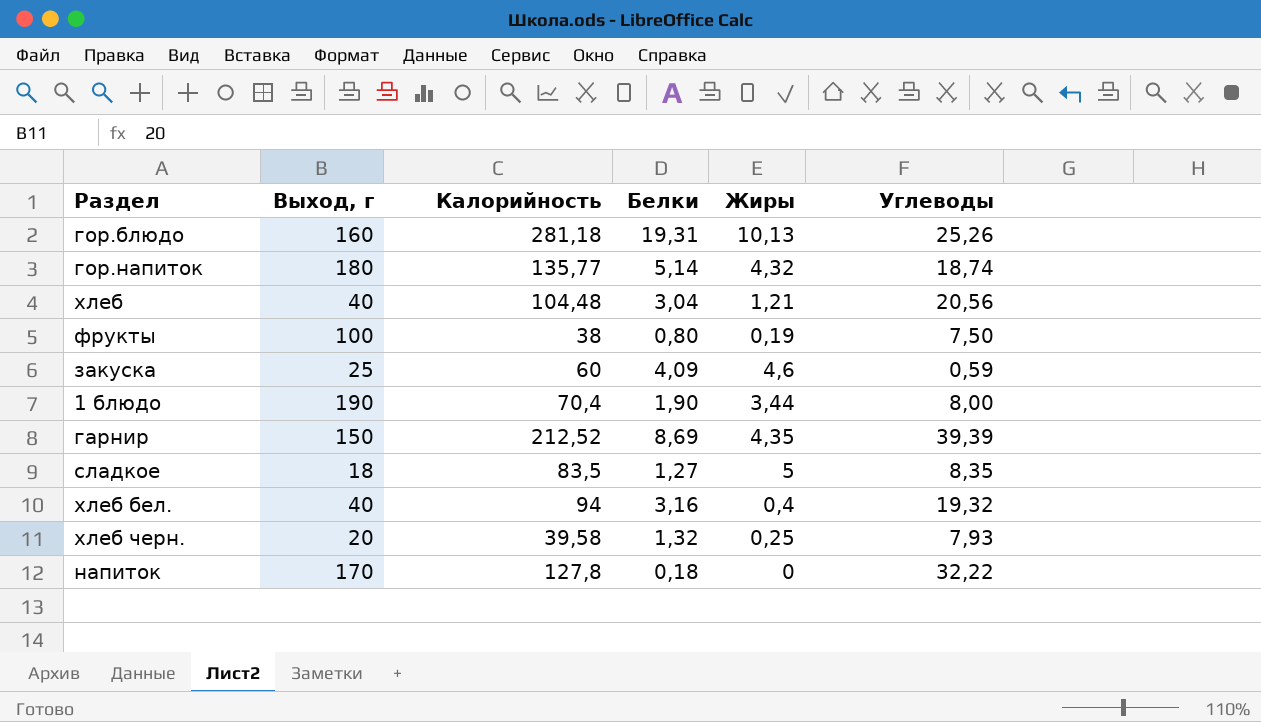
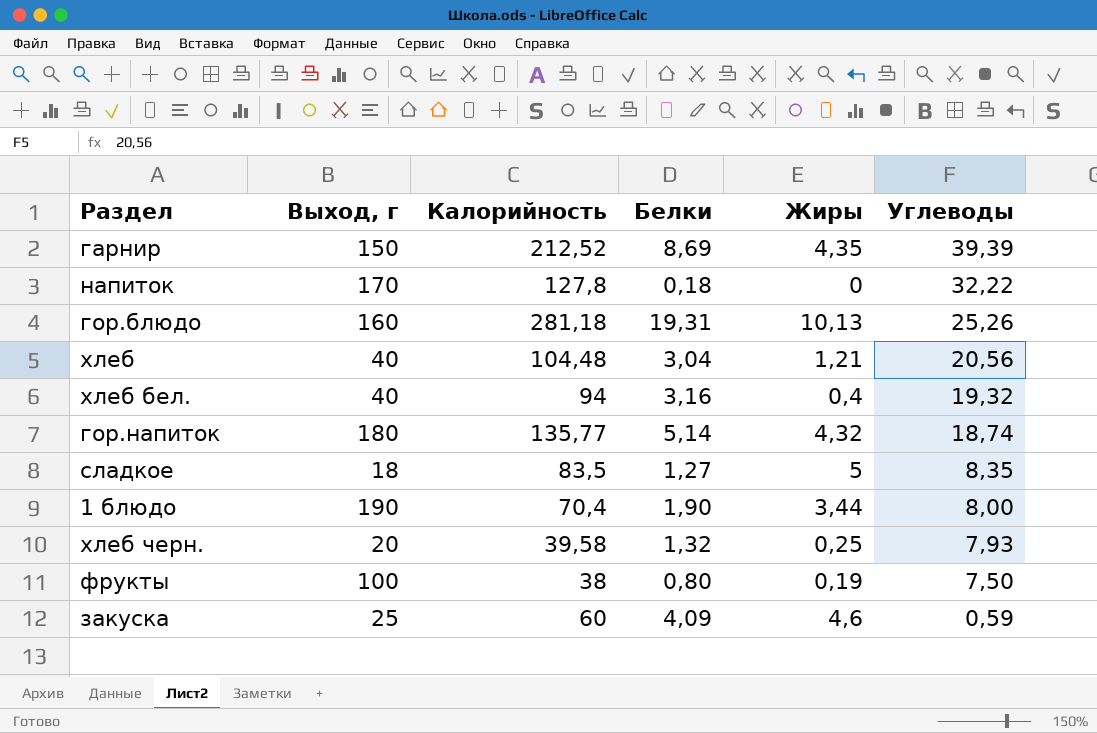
row order: none -> Углеводы descending

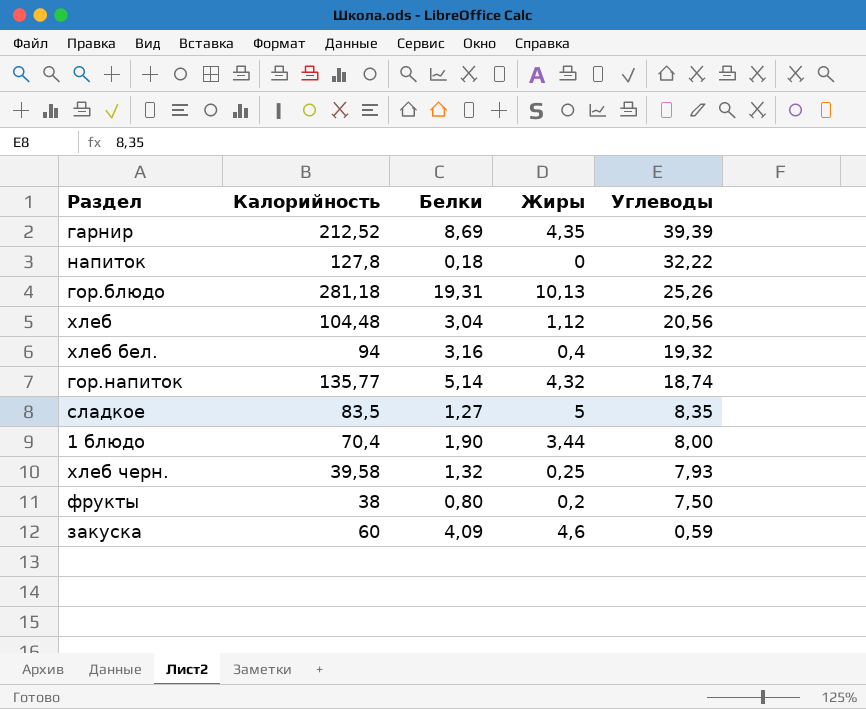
column Выход, г | position: 2 -> none
хлеб | Жиры: 1,21 -> 1,12
фрукты | Жиры: 0,19 -> 0,2

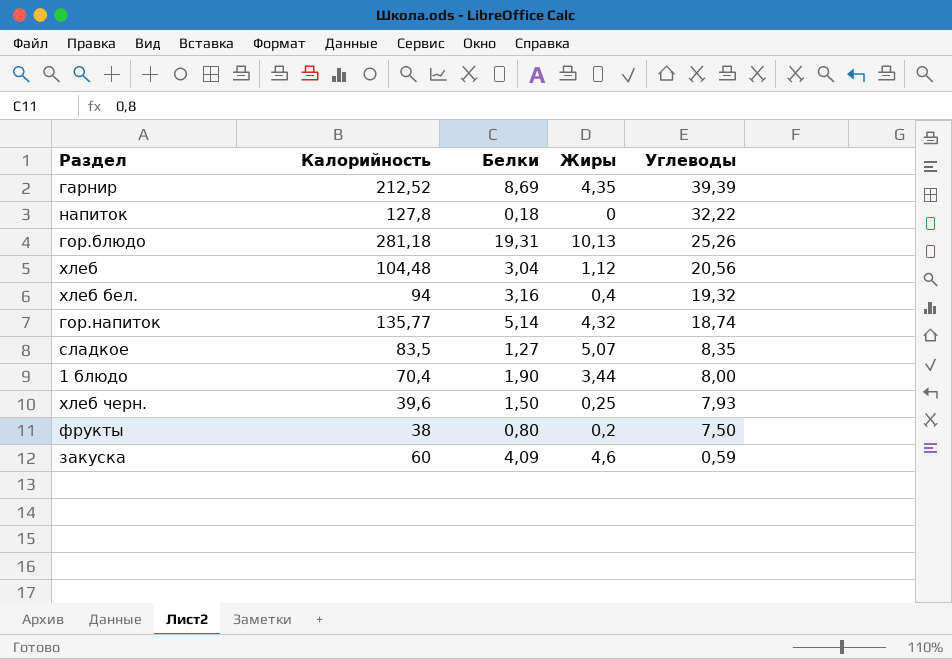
сладкое | Жиры: 5 -> 5,07
хлеб черн. | Калорийность: 39,58 -> 39,6
хлеб черн. | Белки: 1,32 -> 1,50

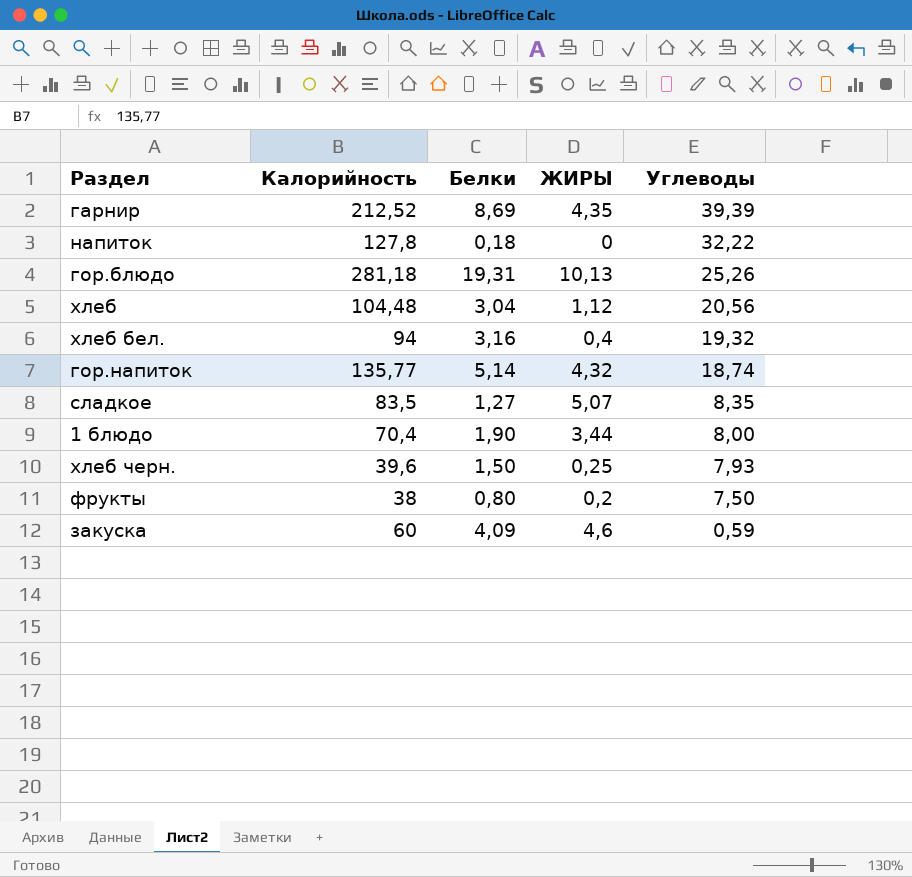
column name: Жиры -> ЖИРЫ

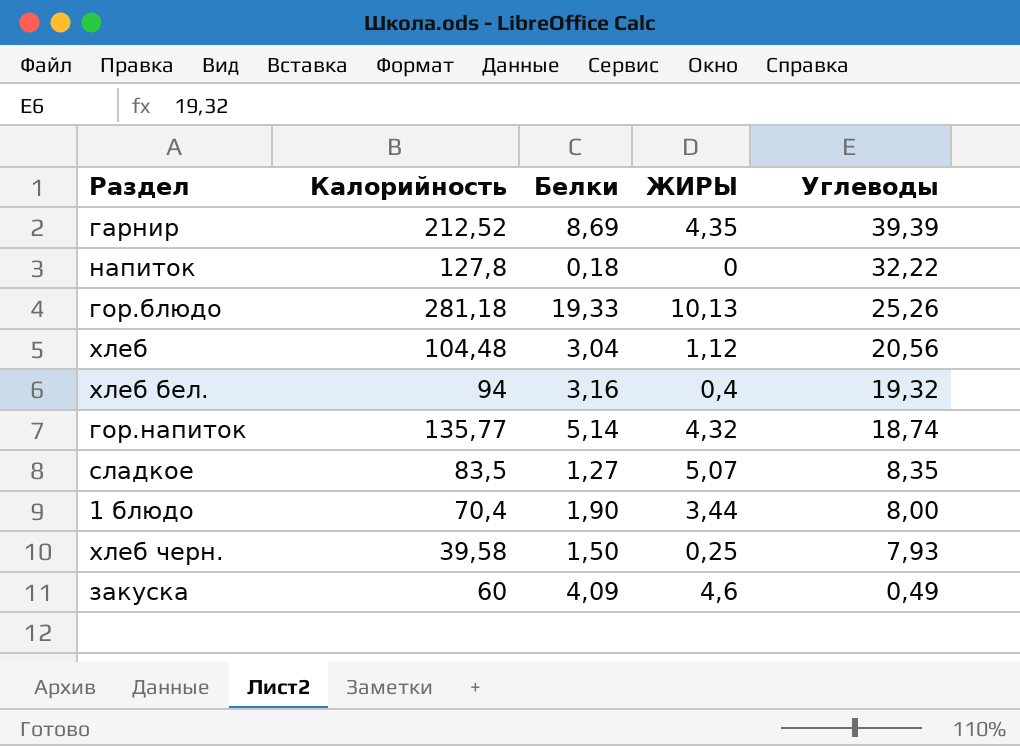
row фрукты: 38 | 0,80 | 0,2 | 7,50 -> none
гор.блюдо | Белки: 19,31 -> 19,33
хлеб черн. | Калорийность: 39,6 -> 39,58
закуска | Углеводы: 0,59 -> 0,49

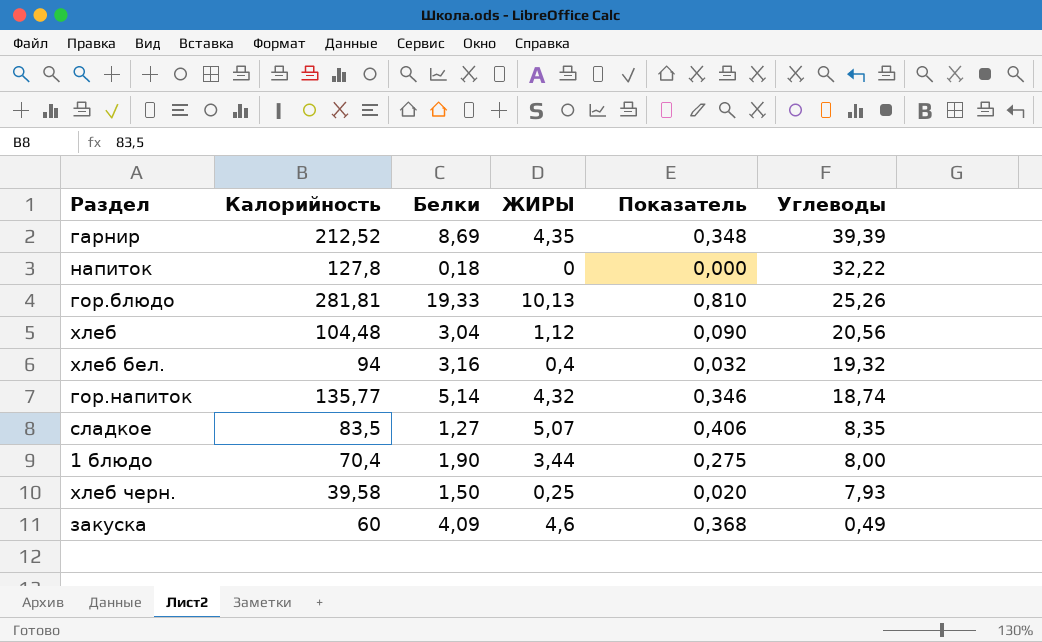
column Показатель | formula: none -> [ЖИРЫ] * 0,08
гор.блюдо | Калорийность: 281,18 -> 281,81

